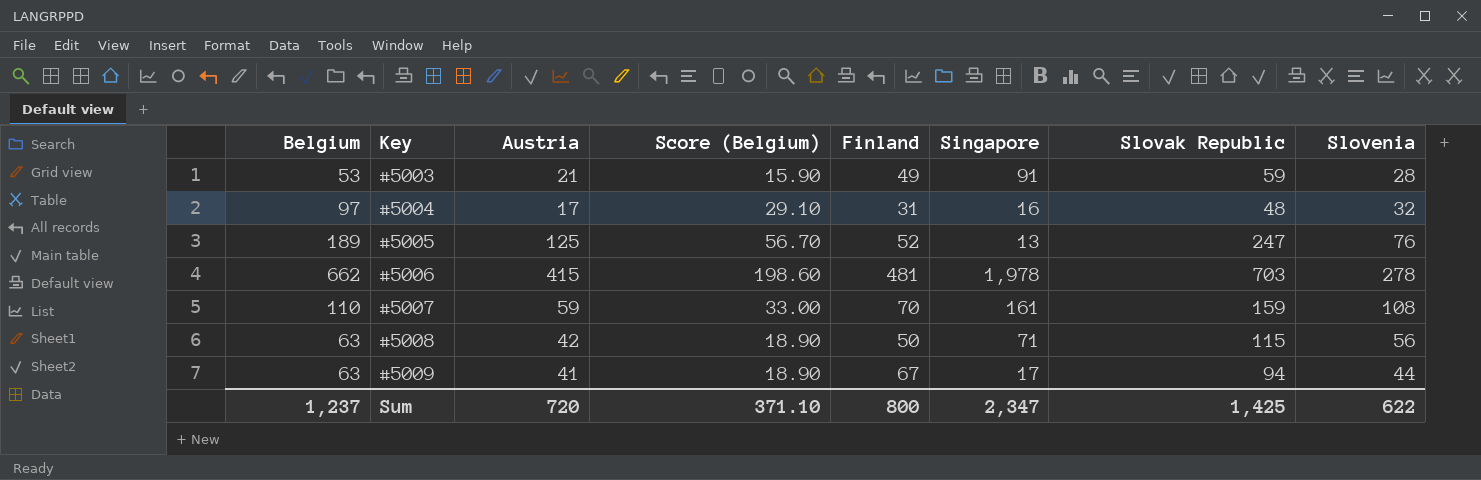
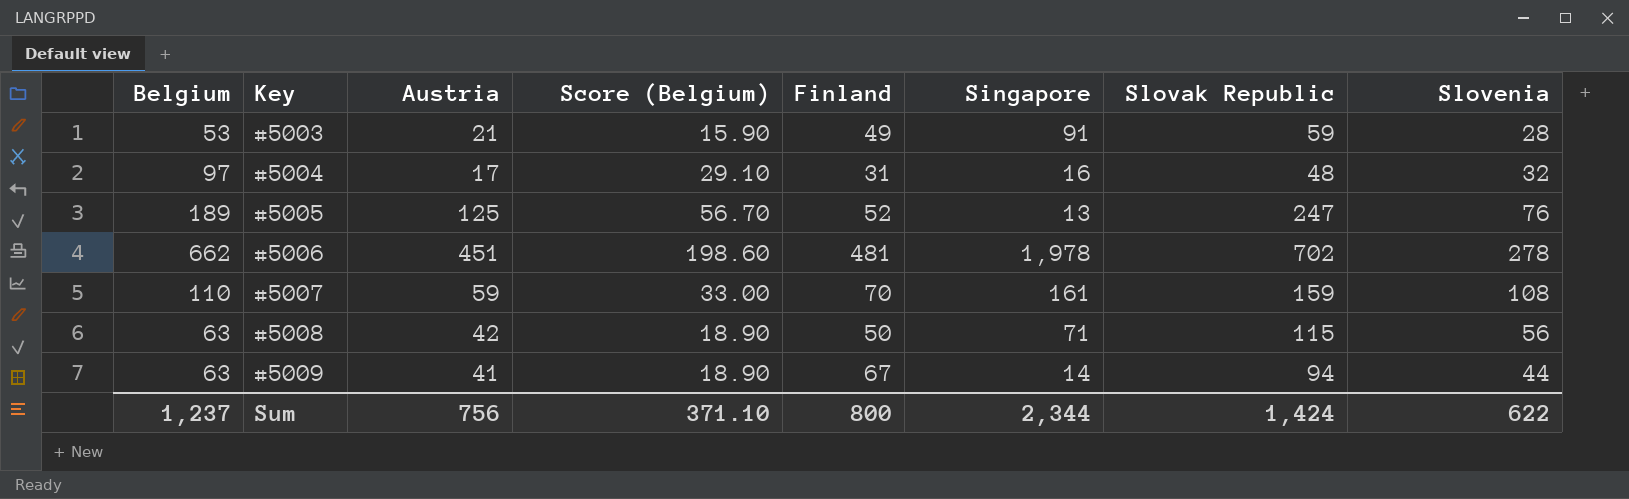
#5006 | Austria: 415 -> 451
#5006 | Slovak Republic: 703 -> 702
#5009 | Singapore: 17 -> 14
Sum | Austria: 720 -> 756
Sum | Singapore: 2,347 -> 2,344
Sum | Slovak Republic: 1,425 -> 1,424

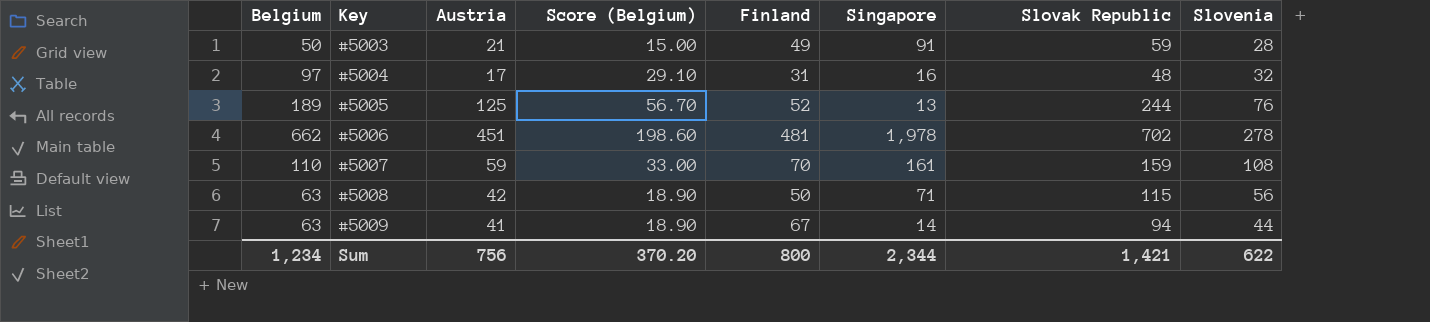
#5003 | Belgium: 53 -> 50
#5003 | Score (Belgium): 15.90 -> 15.00
#5005 | Slovak Republic: 247 -> 244
Sum | Belgium: 1,237 -> 1,234
Sum | Score (Belgium): 371.10 -> 370.20
Sum | Slovak Republic: 1,424 -> 1,421

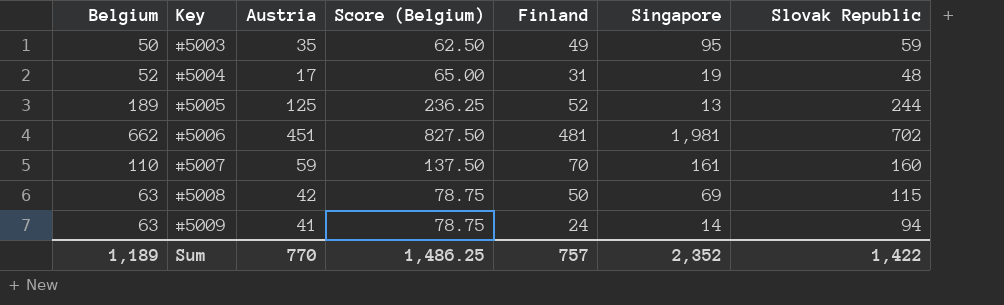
column Slovenia | position: 8 -> none
column Score (Belgium) | formula: [Belgium] * 0.3 -> [Belgium] * 1.25
#5003 | Austria: 21 -> 35
#5003 | Singapore: 91 -> 95
#5004 | Belgium: 97 -> 52
#5004 | Singapore: 16 -> 19
#5006 | Singapore: 1,978 -> 1,981
#5007 | Slovak Republic: 159 -> 160
#5008 | Singapore: 71 -> 69
#5009 | Finland: 67 -> 24
Sum | Belgium: 1,234 -> 1,189
Sum | Austria: 756 -> 770
Sum | Score (Belgium): 370.20 -> 1,486.25
Sum | Finland: 800 -> 757
Sum | Singapore: 2,344 -> 2,352
Sum | Slovak Republic: 1,421 -> 1,422

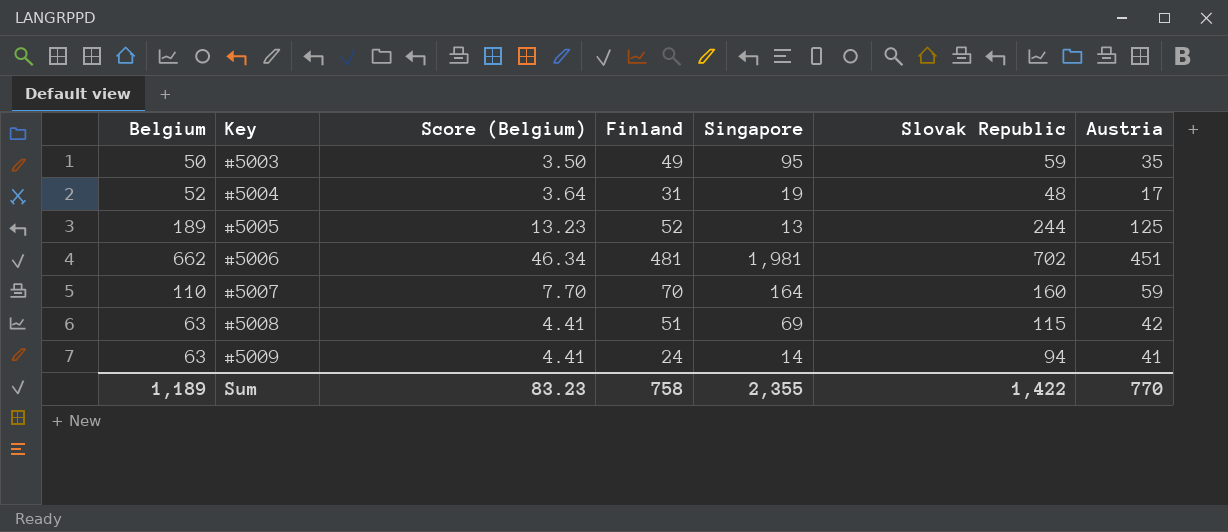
column Score (Belgium) | formula: [Belgium] * 1.25 -> [Belgium] * 0.07
column Austria | position: 3 -> 7
#5007 | Singapore: 161 -> 164
#5008 | Finland: 50 -> 51
Sum | Score (Belgium): 1,486.25 -> 83.23
Sum | Finland: 757 -> 758
Sum | Singapore: 2,352 -> 2,355

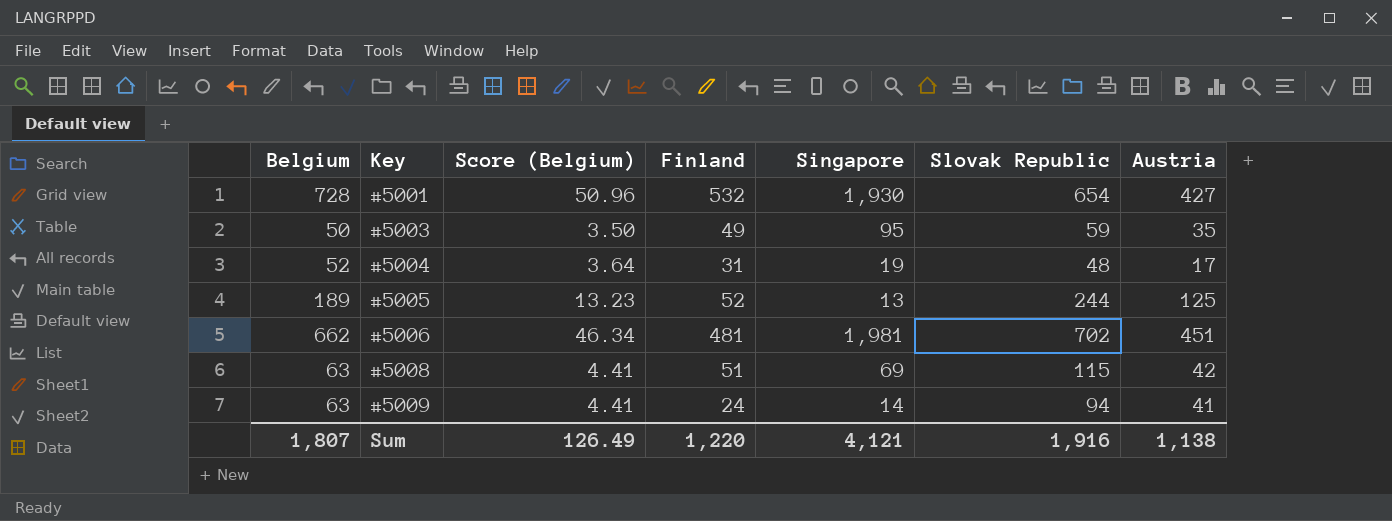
row #5007: 110 | 7.70 | 70 | 164 | 160 | 59 -> none
row #5001: none -> 728 | 50.96 | 532 | 1,930 | 654 | 427
Sum | Belgium: 1,189 -> 1,807
Sum | Score (Belgium): 83.23 -> 126.49
Sum | Finland: 758 -> 1,220
Sum | Singapore: 2,355 -> 4,121
Sum | Slovak Republic: 1,422 -> 1,916
Sum | Austria: 770 -> 1,138

